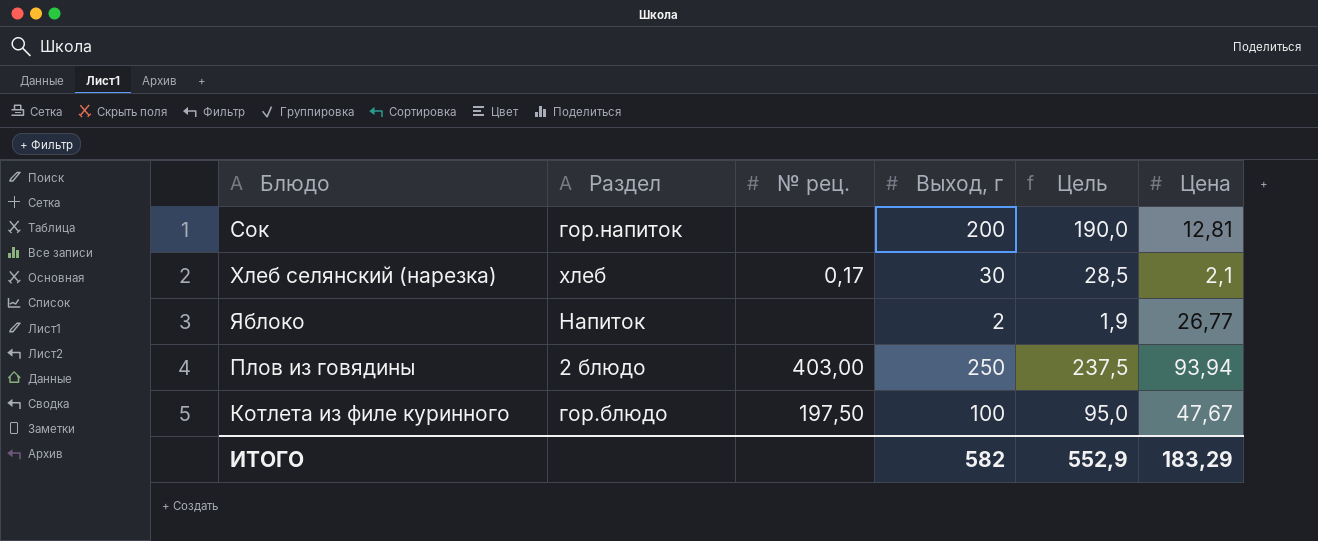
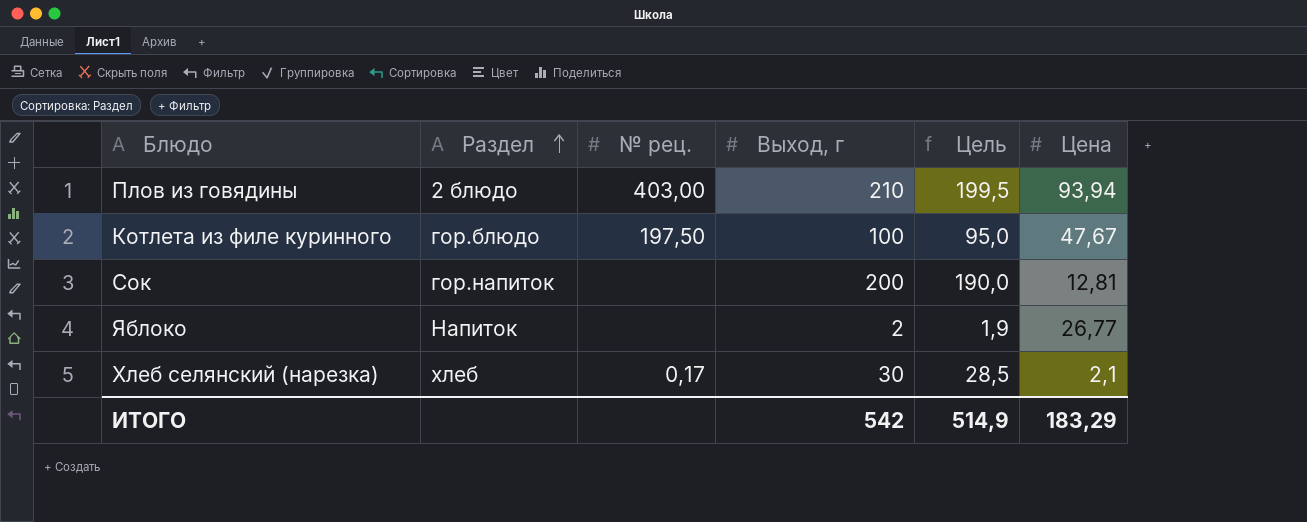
row order: none -> Раздел ascending
Плов из говядины | Выход, г: 250 -> 210
Плов из говядины | Цель: 237,5 -> 199,5
ИТОГО | Выход, г: 582 -> 542
ИТОГО | Цель: 552,9 -> 514,9

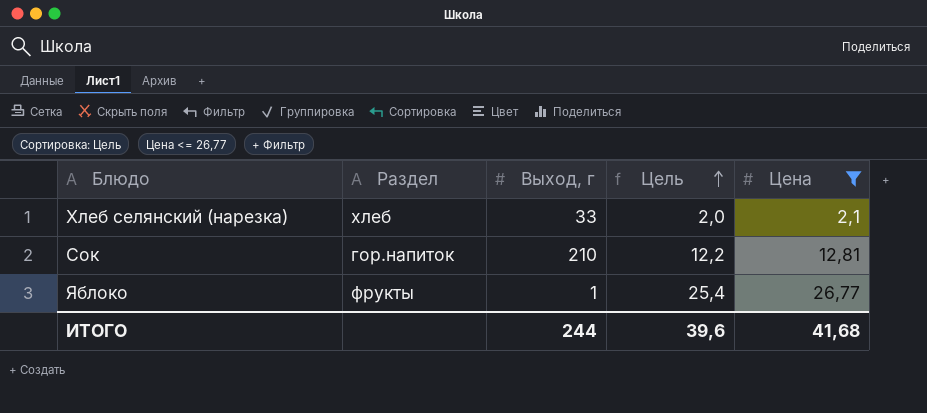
filter: none -> Цена <= 26,77
row order: Раздел ascending -> Цель ascending
column № рец. | position: 3 -> none
column Цель | formula: [Выход, г] * 0,95 -> [Цена] * 0,95
Хлеб селянский (нарезка) | Выход, г: 30 -> 33
Сок | Выход, г: 200 -> 210
Яблоко | Раздел: Напиток -> фрукты
Яблоко | Выход, г: 2 -> 1
ИТОГО | Выход, г: 542 -> 244
ИТОГО | Цель: 514,9 -> 39,6
ИТОГО | Цена: 183,29 -> 41,68

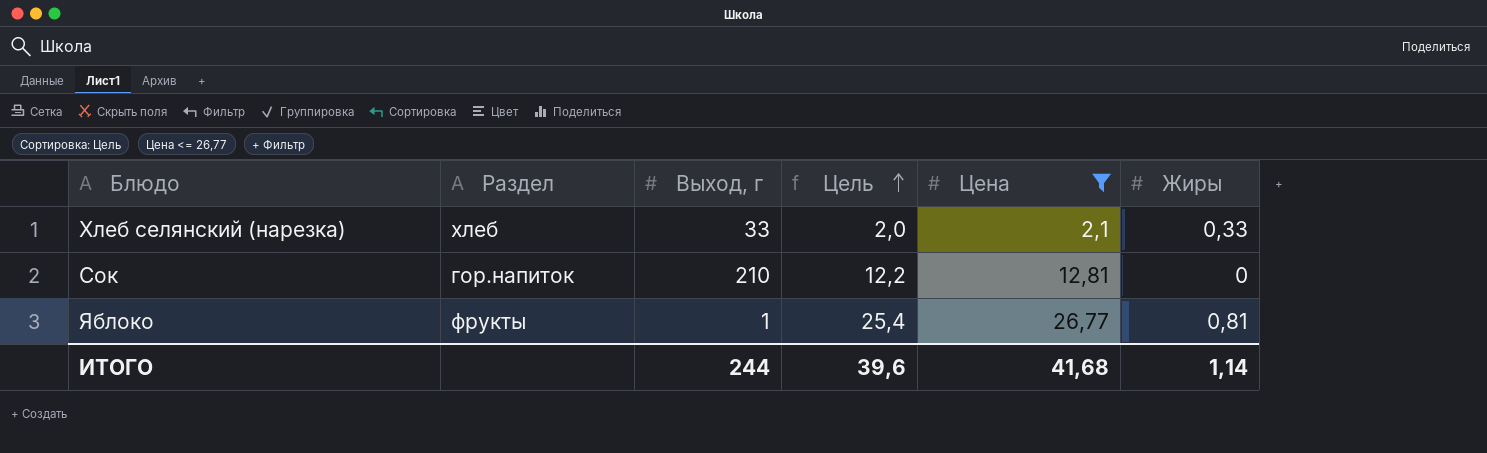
column Жиры | position: none -> 6

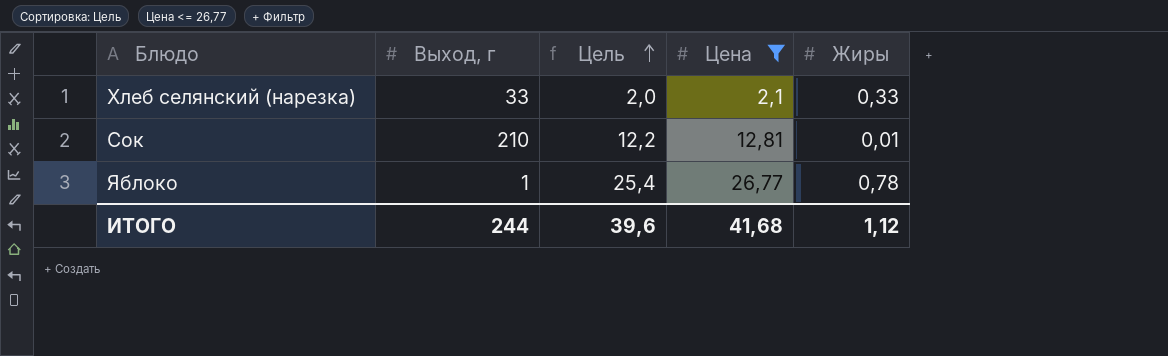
column Раздел | position: 2 -> none
Сок | Жиры: 0 -> 0,01
Яблоко | Жиры: 0,81 -> 0,78
ИТОГО | Жиры: 1,14 -> 1,12

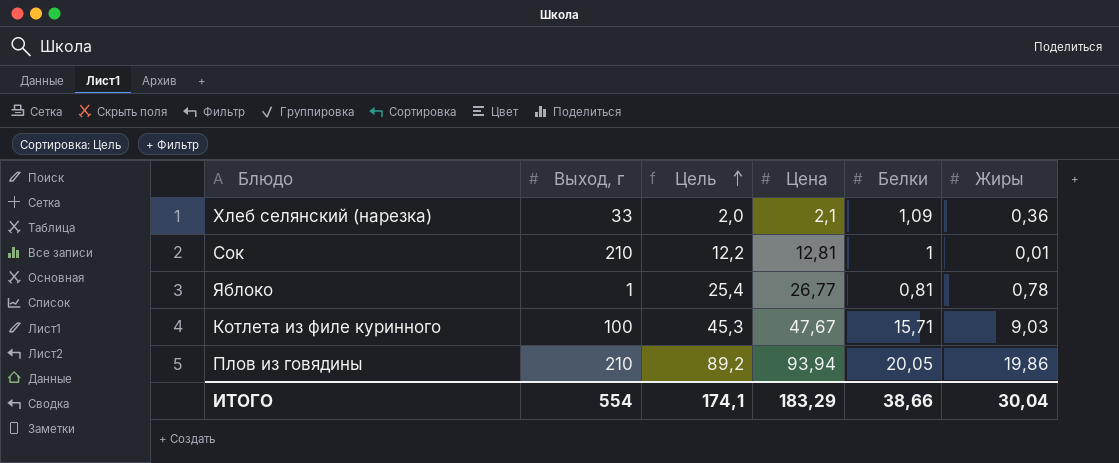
filter: Цена <= 26,77 -> none
column Белки | position: none -> 5
Хлеб селянский (нарезка) | Жиры: 0,33 -> 0,36
ИТОГО | Выход, г: 244 -> 554
ИТОГО | Цель: 39,6 -> 174,1
ИТОГО | Цена: 41,68 -> 183,29
ИТОГО | Жиры: 1,12 -> 30,04

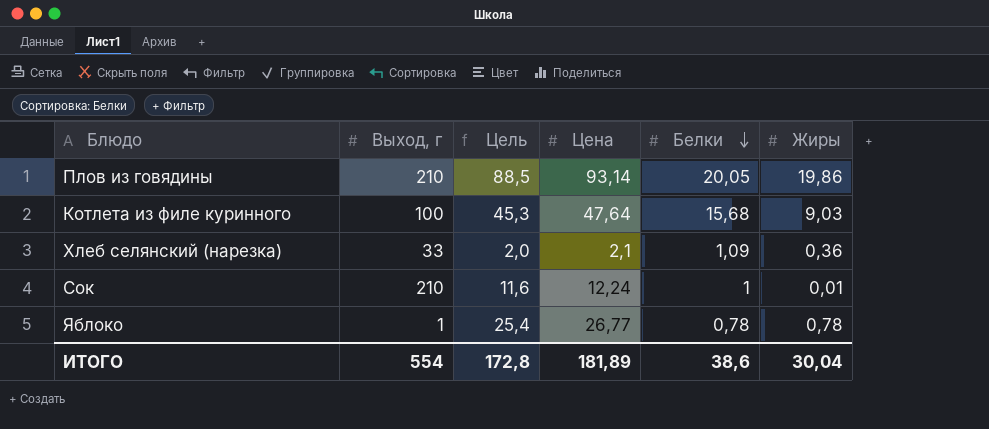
row order: Цель ascending -> Белки descending
Плов из говядины | Цель: 89,2 -> 88,5
Плов из говядины | Цена: 93,94 -> 93,14
Котлета из филе куринного | Цена: 47,67 -> 47,64
Котлета из филе куринного | Белки: 15,71 -> 15,68
Сок | Цель: 12,2 -> 11,6
Сок | Цена: 12,81 -> 12,24
Яблоко | Белки: 0,81 -> 0,78
ИТОГО | Цель: 174,1 -> 172,8
ИТОГО | Цена: 183,29 -> 181,89
ИТОГО | Белки: 38,66 -> 38,6

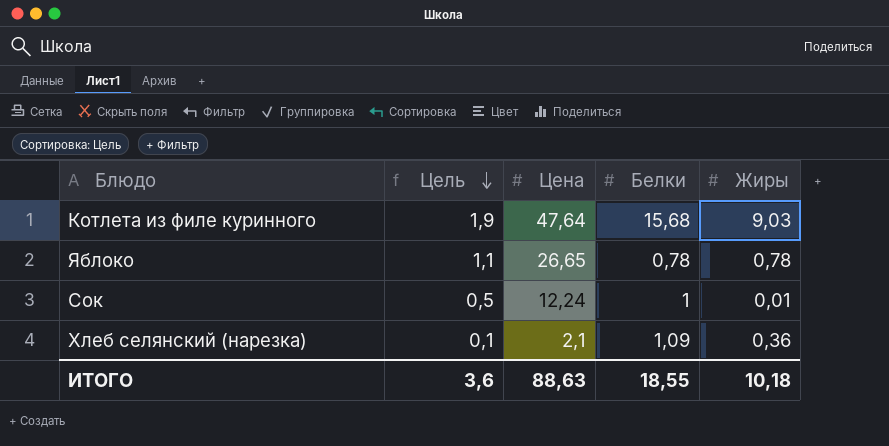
row order: Белки descending -> Цель descending
column Выход, г | position: 2 -> none
column Цель | formula: [Цена] * 0,95 -> [Цена] * 0,04
row Плов из говядины: 210 | 88,5 | 93,14 | 20,05 | 19,86 -> none
Яблоко | Цена: 26,77 -> 26,65
ИТОГО | Цель: 172,8 -> 3,6
ИТОГО | Цена: 181,89 -> 88,63
ИТОГО | Белки: 38,6 -> 18,55
ИТОГО | Жиры: 30,04 -> 10,18

